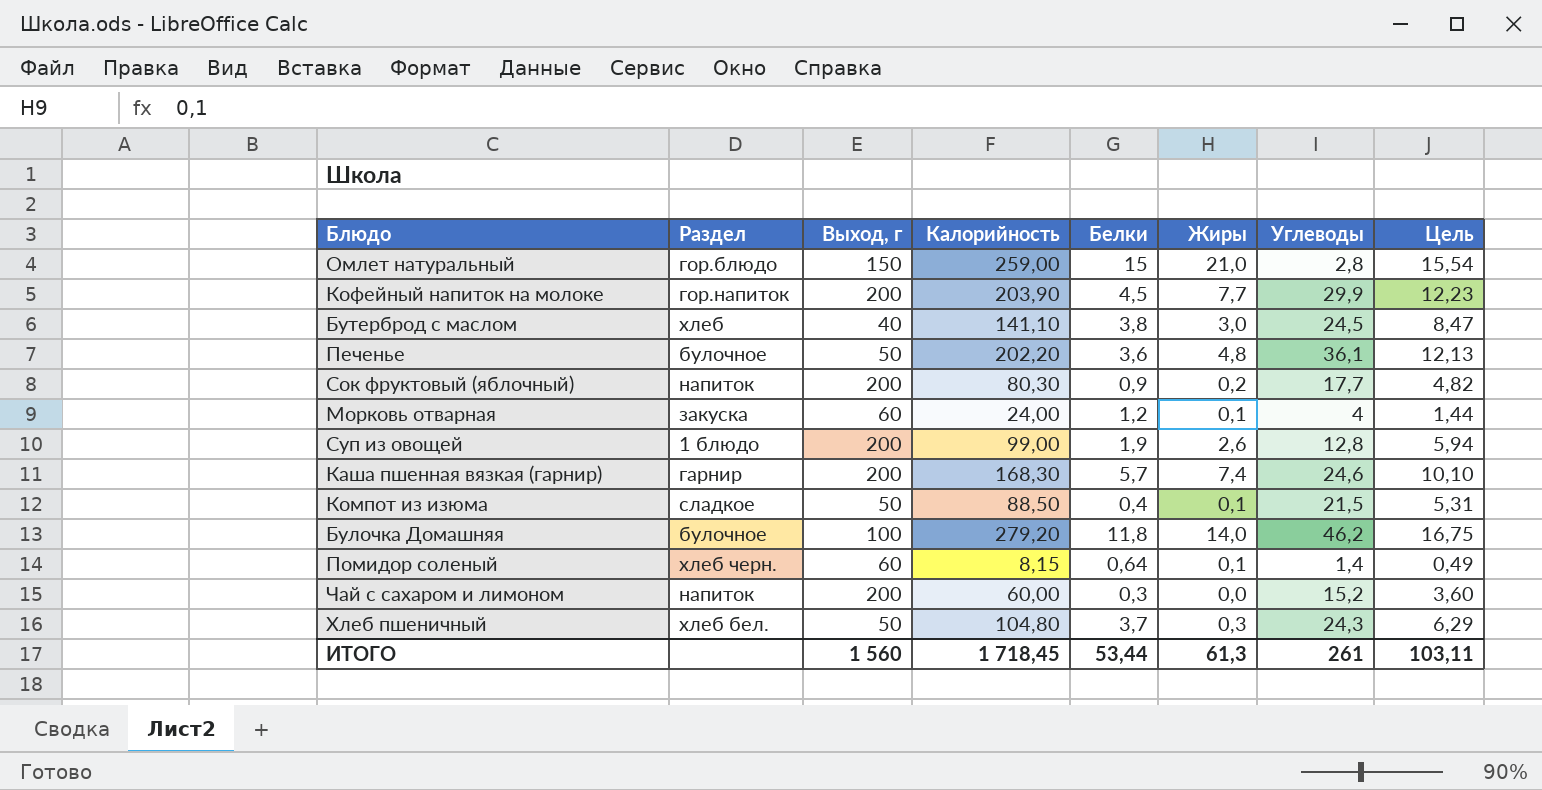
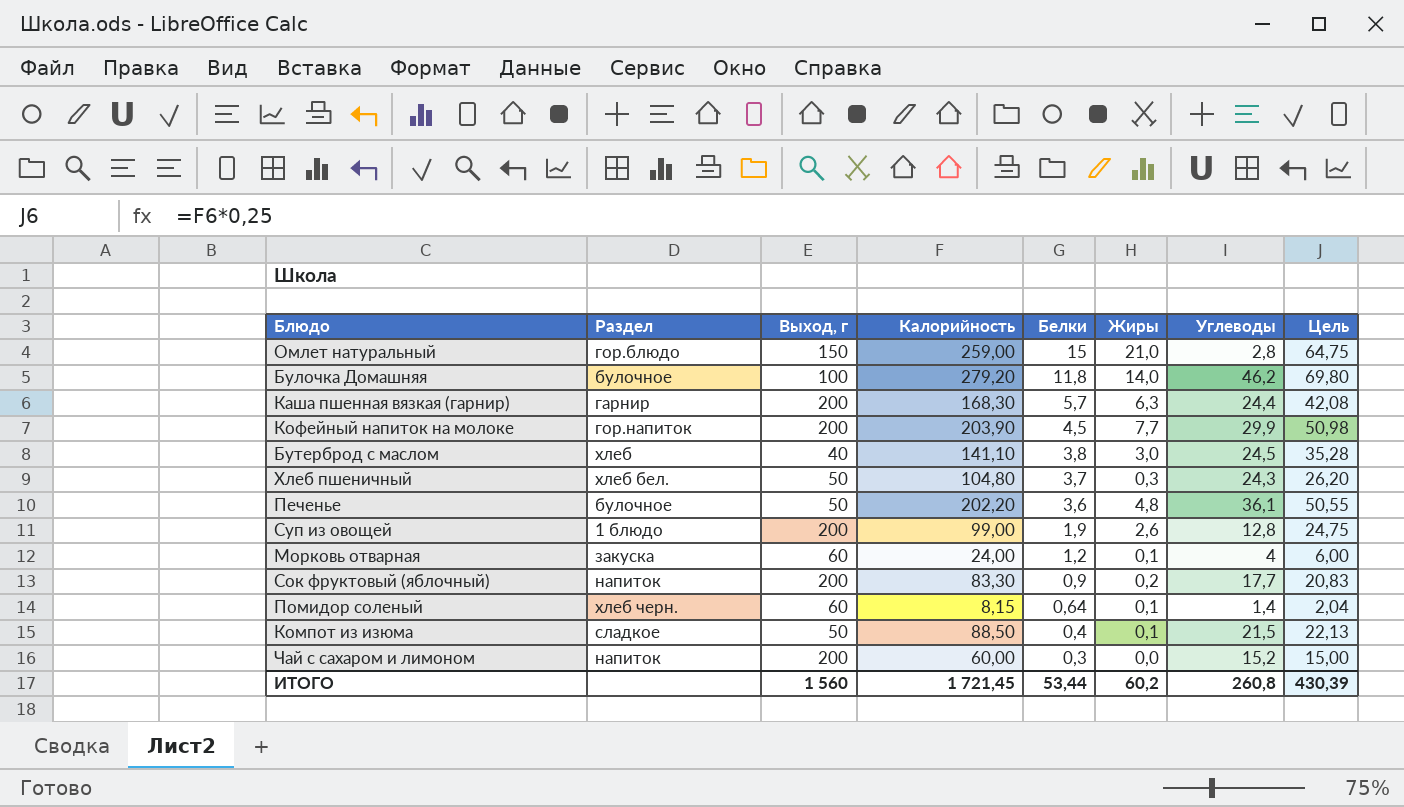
row order: none -> Белки descending
column Цель | formula: [Калорийность] * 0,06 -> [Калорийность] * 0,25
Каша пшенная вязкая (гарнир) | Жиры: 7,4 -> 6,3
Каша пшенная вязкая (гарнир) | Углеводы: 24,6 -> 24,4
Сок фруктовый (яблочный) | Калорийность: 80,30 -> 83,30
ИТОГО | Калорийность: 1 718,45 -> 1 721,45
ИТОГО | Жиры: 61,3 -> 60,2
ИТОГО | Углеводы: 261 -> 260,8
ИТОГО | Цель: 103,11 -> 430,39

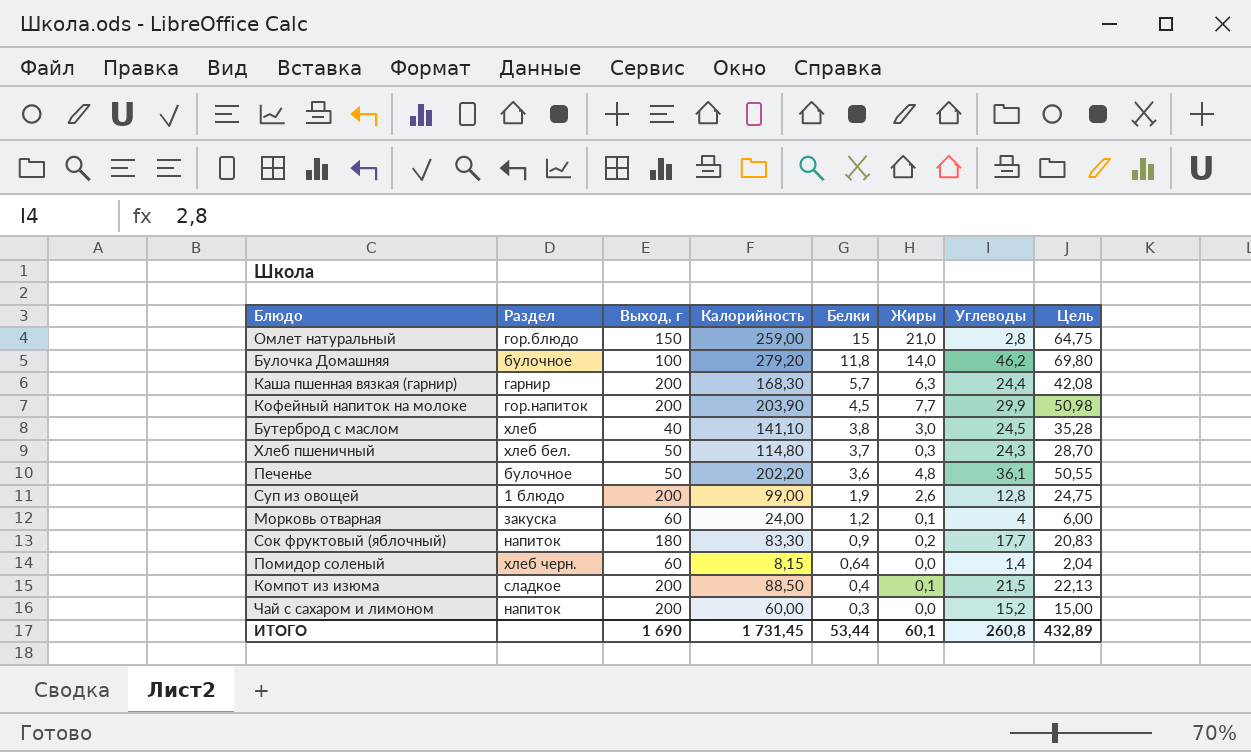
Хлеб пшеничный | Калорийность: 104,80 -> 114,80
Хлеб пшеничный | Цель: 26,20 -> 28,70
Сок фруктовый (яблочный) | Выход, г: 200 -> 180
Помидор соленый | Жиры: 0,1 -> 0,0
Компот из изюма | Выход, г: 50 -> 200
ИТОГО | Выход, г: 1 560 -> 1 690
ИТОГО | Калорийность: 1 721,45 -> 1 731,45
ИТОГО | Жиры: 60,2 -> 60,1
ИТОГО | Цель: 430,39 -> 432,89

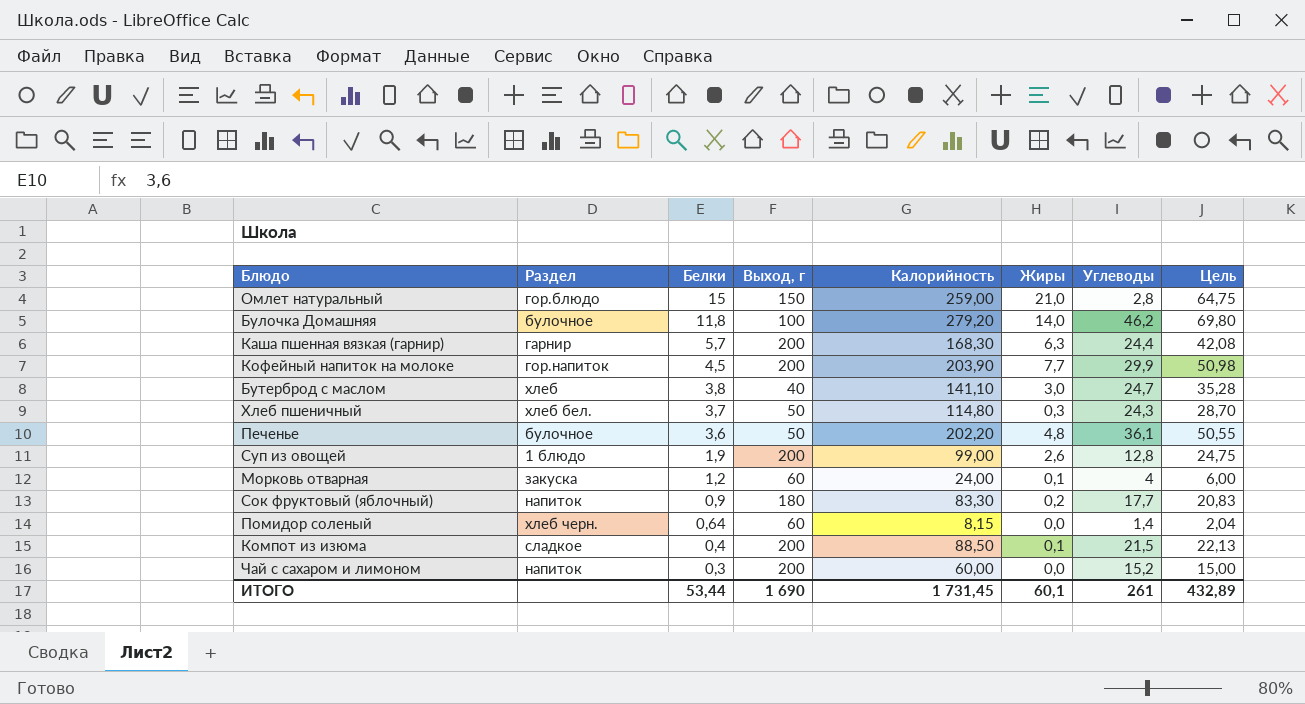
column Белки | position: 5 -> 3
Бутерброд с маслом | Углеводы: 24,5 -> 24,7
ИТОГО | Углеводы: 260,8 -> 261

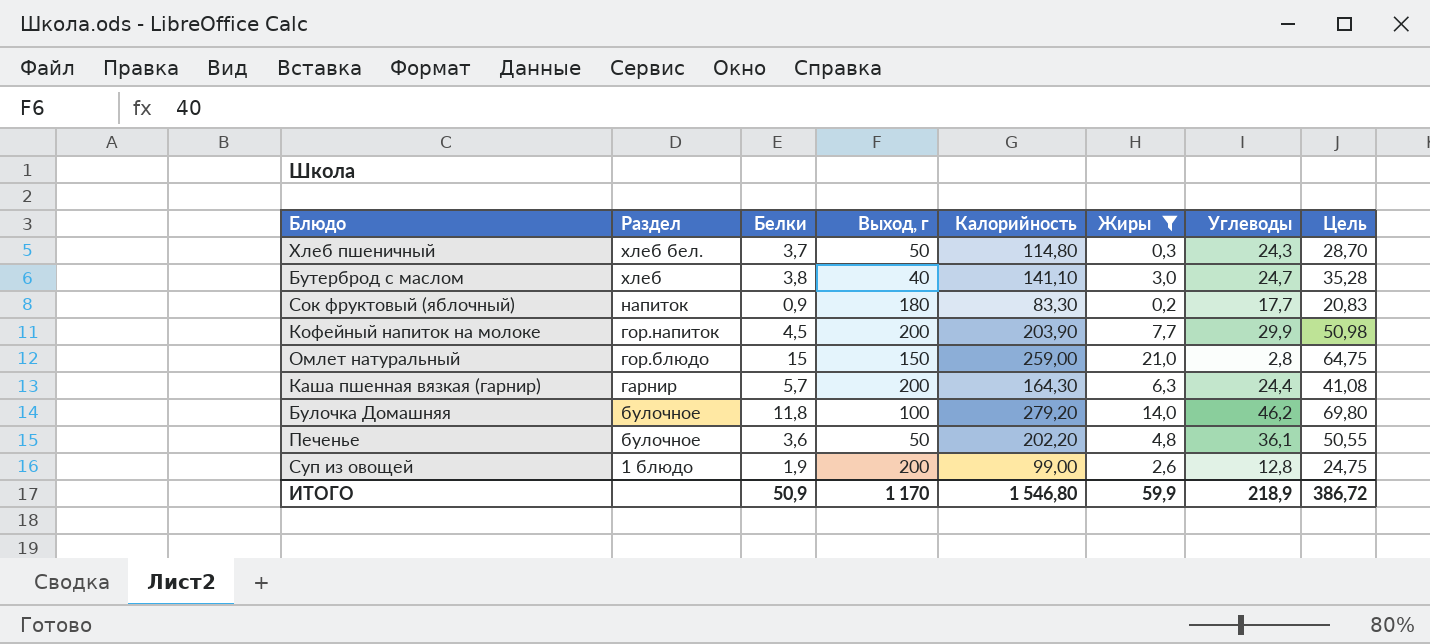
filter: none -> Жиры >= 0,2
row order: Белки descending -> Раздел descending
Каша пшенная вязкая (гарнир) | Калорийность: 168,30 -> 164,30
Каша пшенная вязкая (гарнир) | Цель: 42,08 -> 41,08
ИТОГО | Белки: 53,44 -> 50,9
ИТОГО | Выход, г: 1 690 -> 1 170
ИТОГО | Калорийность: 1 731,45 -> 1 546,80
ИТОГО | Жиры: 60,1 -> 59,9
ИТОГО | Углеводы: 261 -> 218,9
ИТОГО | Цель: 432,89 -> 386,72

